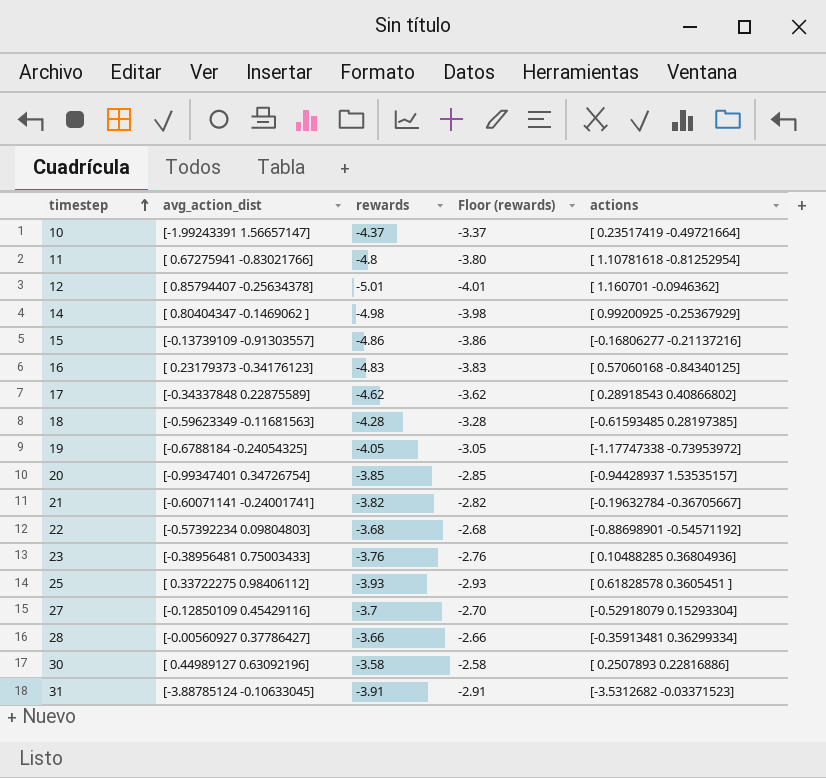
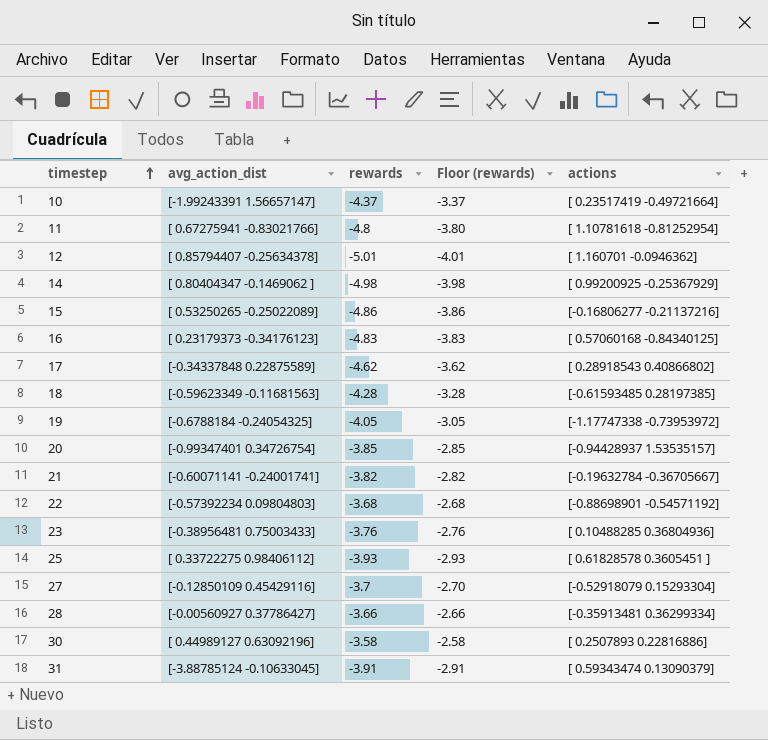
15 | avg_action_dist: [-0.13739109 -0.91303557] -> [ 0.53250265 -0.25022089]
31 | actions: [-3.5312682 -0.03371523] -> [ 0.59343474 0.13090379]

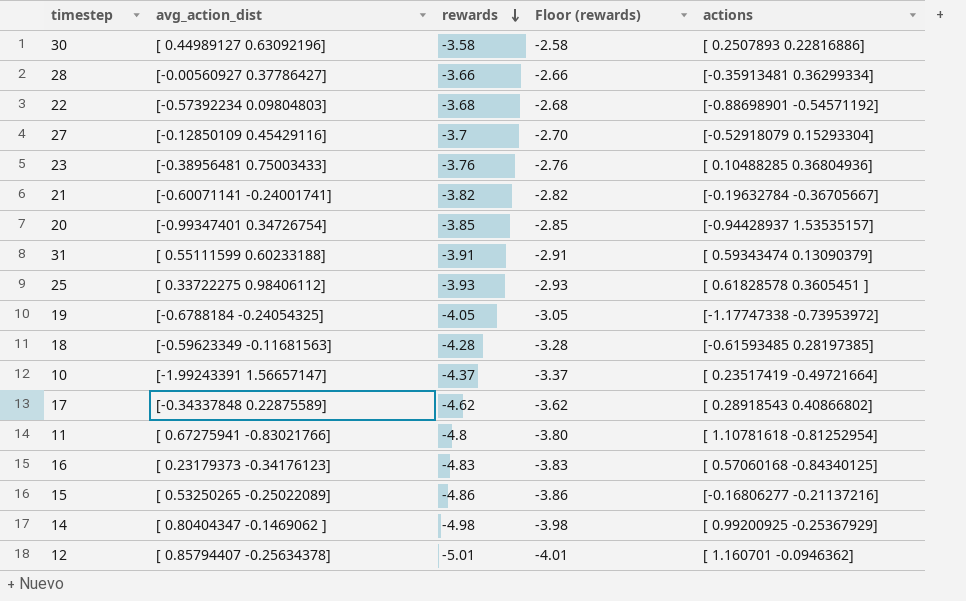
row order: timestep ascending -> rewards descending
31 | avg_action_dist: [-3.88785124 -0.10633045] -> [ 0.55111599 0.60233188]

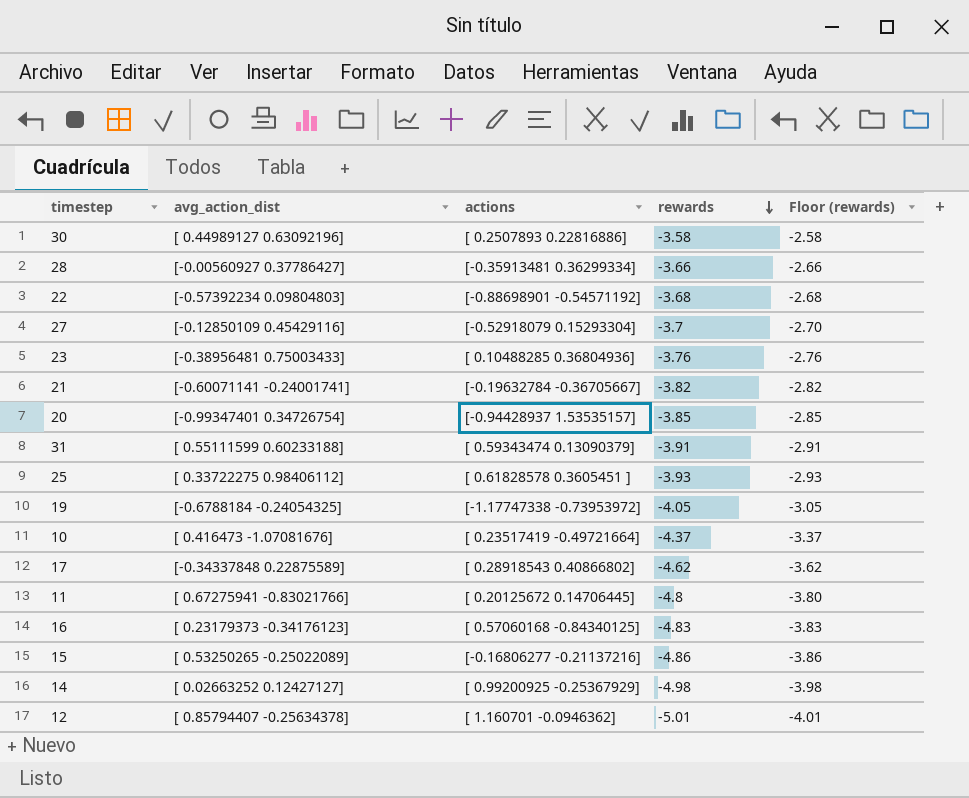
column actions | position: 5 -> 3
row 18: [-0.59623349 -0.11681563] | -4.28 | -3.28 | [-0.61593485 0.28197385] -> none
10 | avg_action_dist: [-1.99243391 1.56657147] -> [ 0.416473 -1.07081676]
11 | actions: [ 1.10781618 -0.81252954] -> [ 0.20125672 0.14706445]
14 | avg_action_dist: [ 0.80404347 -0.1469062 ] -> [ 0.02663252 0.12427127]

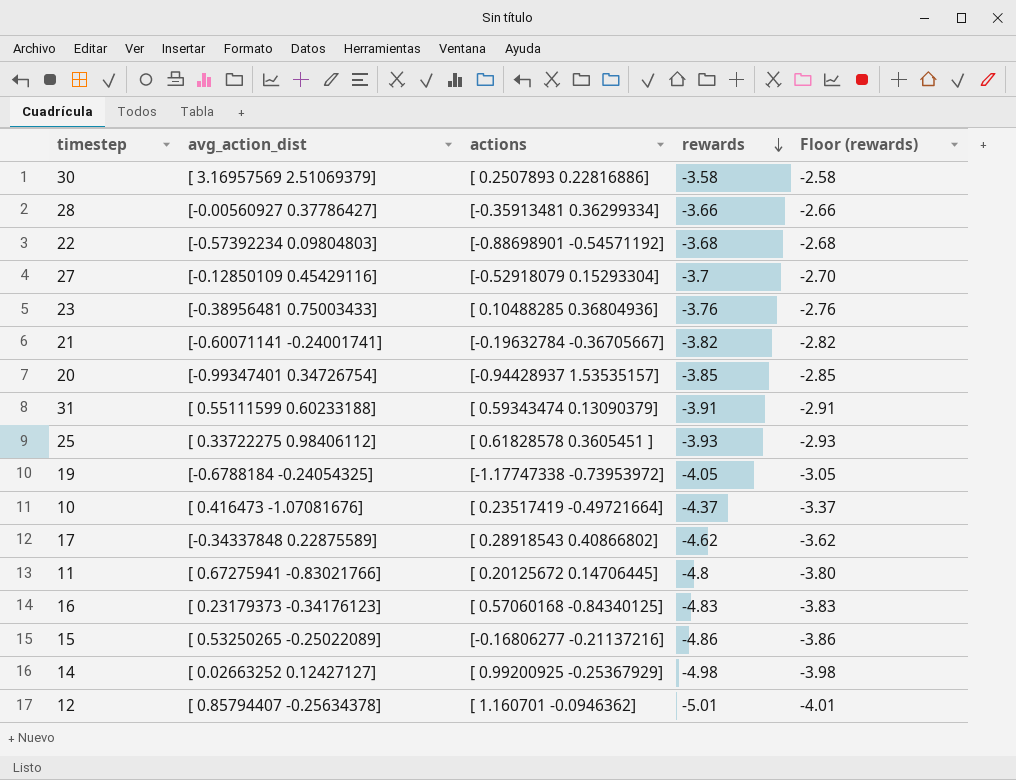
30 | avg_action_dist: [ 0.44989127 0.63092196] -> [ 3.16957569 2.51069379]

